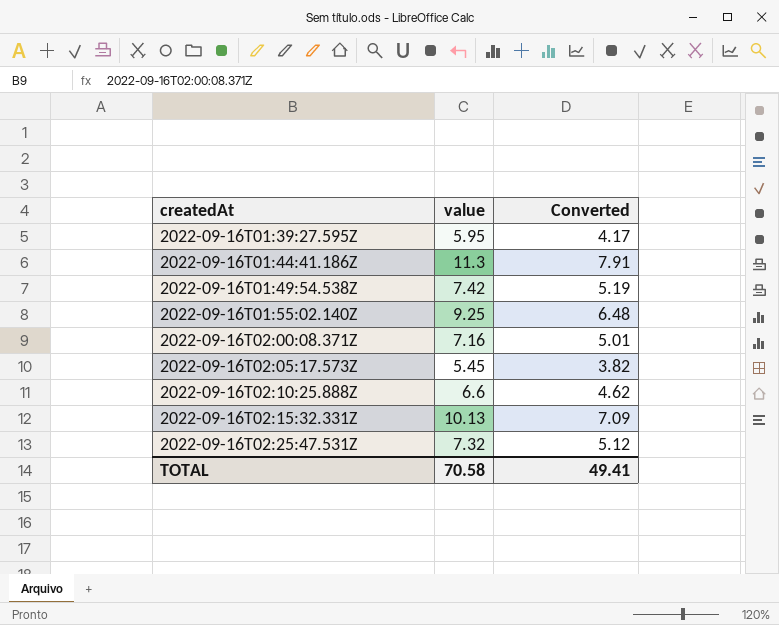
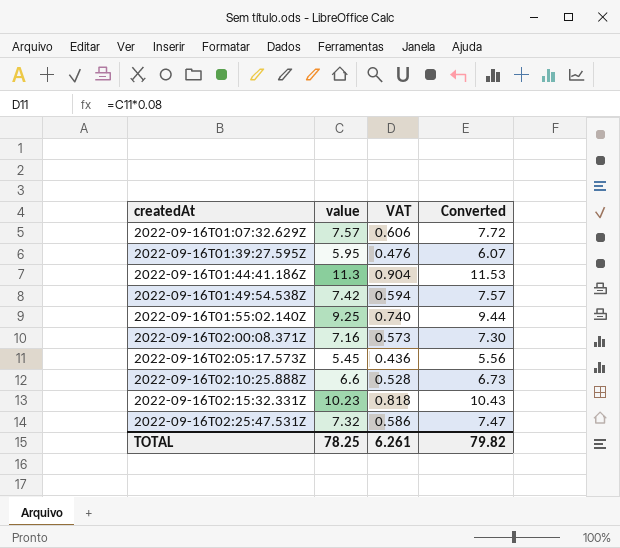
column VAT | formula: none -> [value] * 0.08
column Converted | formula: [value] * 0.7 -> [value] * 1.02
row 2022-09-16T01:07:32.629Z: none -> 7.57 | 0.606 | 7.72
2022-09-16T02:15:32.331Z | value: 10.13 -> 10.23
TOTAL | value: 70.58 -> 78.25
TOTAL | Converted: 49.41 -> 79.82

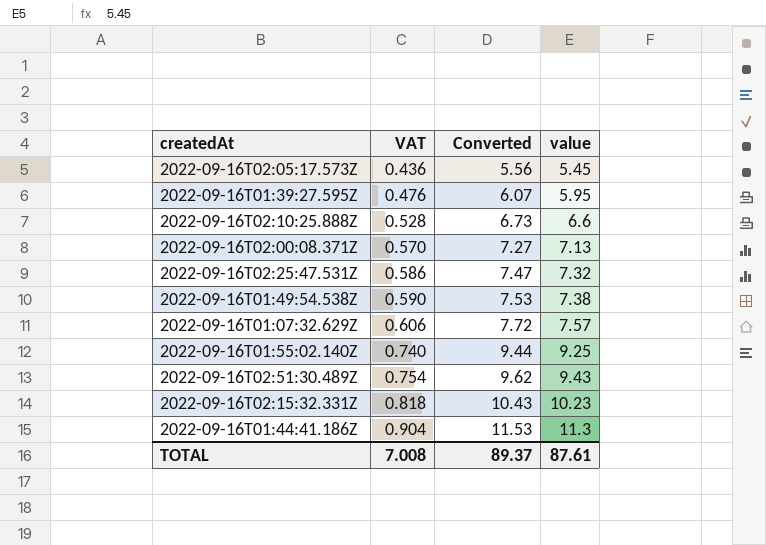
row order: createdAt ascending -> VAT ascending
column value | position: 2 -> 4
2022-09-16T02:00:08.371Z | VAT: 0.573 -> 0.570
2022-09-16T02:00:08.371Z | Converted: 7.30 -> 7.27
2022-09-16T02:00:08.371Z | value: 7.16 -> 7.13
2022-09-16T01:49:54.538Z | VAT: 0.594 -> 0.590
2022-09-16T01:49:54.538Z | Converted: 7.57 -> 7.53
2022-09-16T01:49:54.538Z | value: 7.42 -> 7.38
row 2022-09-16T02:51:30.489Z: none -> 0.754 | 9.62 | 9.43
TOTAL | VAT: 6.261 -> 7.008
TOTAL | Converted: 79.82 -> 89.37
TOTAL | value: 78.25 -> 87.61

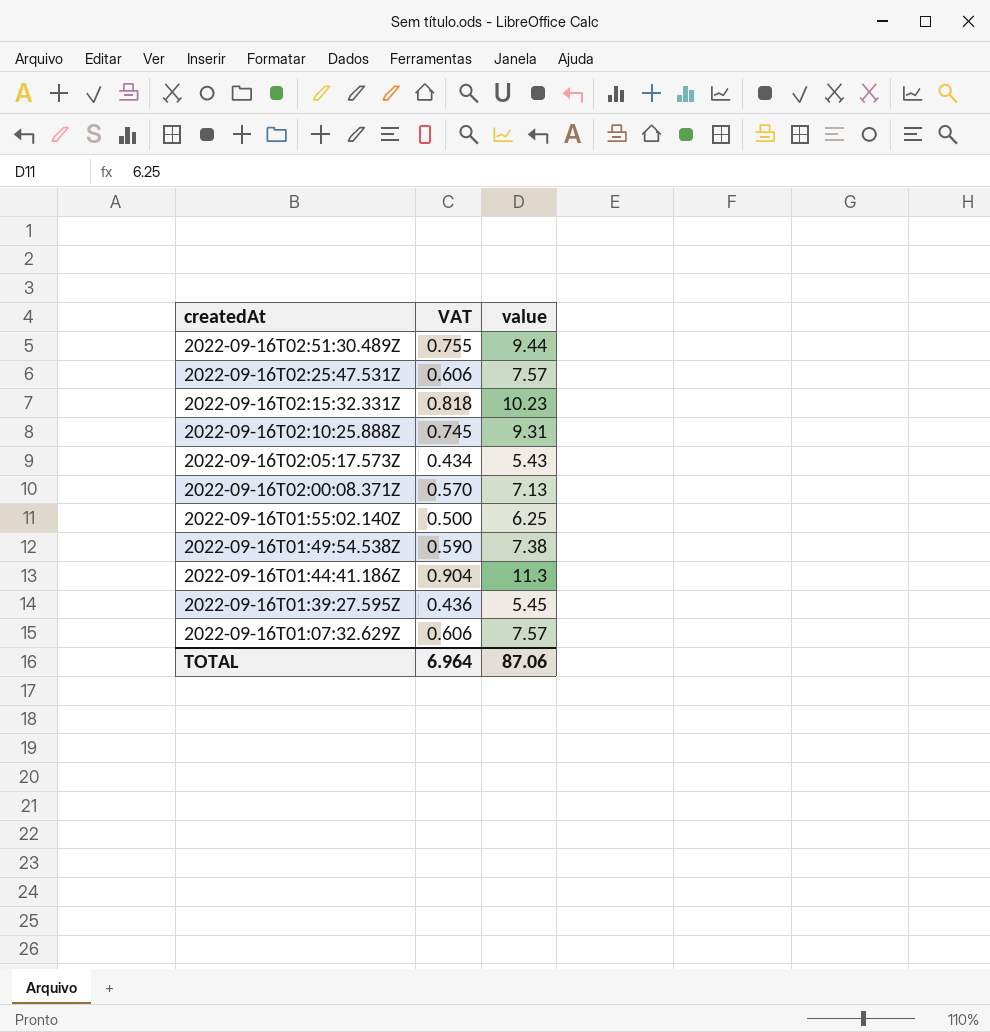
row order: VAT ascending -> createdAt descending
column Converted | formula: [value] * 1.02 -> none
2022-09-16T02:51:30.489Z | VAT: 0.754 -> 0.755
2022-09-16T02:51:30.489Z | value: 9.43 -> 9.44
2022-09-16T02:25:47.531Z | VAT: 0.586 -> 0.606
2022-09-16T02:25:47.531Z | value: 7.32 -> 7.57
2022-09-16T02:10:25.888Z | VAT: 0.528 -> 0.745
2022-09-16T02:10:25.888Z | value: 6.6 -> 9.31
2022-09-16T02:05:17.573Z | VAT: 0.436 -> 0.434
2022-09-16T02:05:17.573Z | value: 5.45 -> 5.43
2022-09-16T01:55:02.140Z | VAT: 0.740 -> 0.500
2022-09-16T01:55:02.140Z | value: 9.25 -> 6.25
2022-09-16T01:39:27.595Z | VAT: 0.476 -> 0.436
2022-09-16T01:39:27.595Z | value: 5.95 -> 5.45
TOTAL | VAT: 7.008 -> 6.964
TOTAL | value: 87.61 -> 87.06

